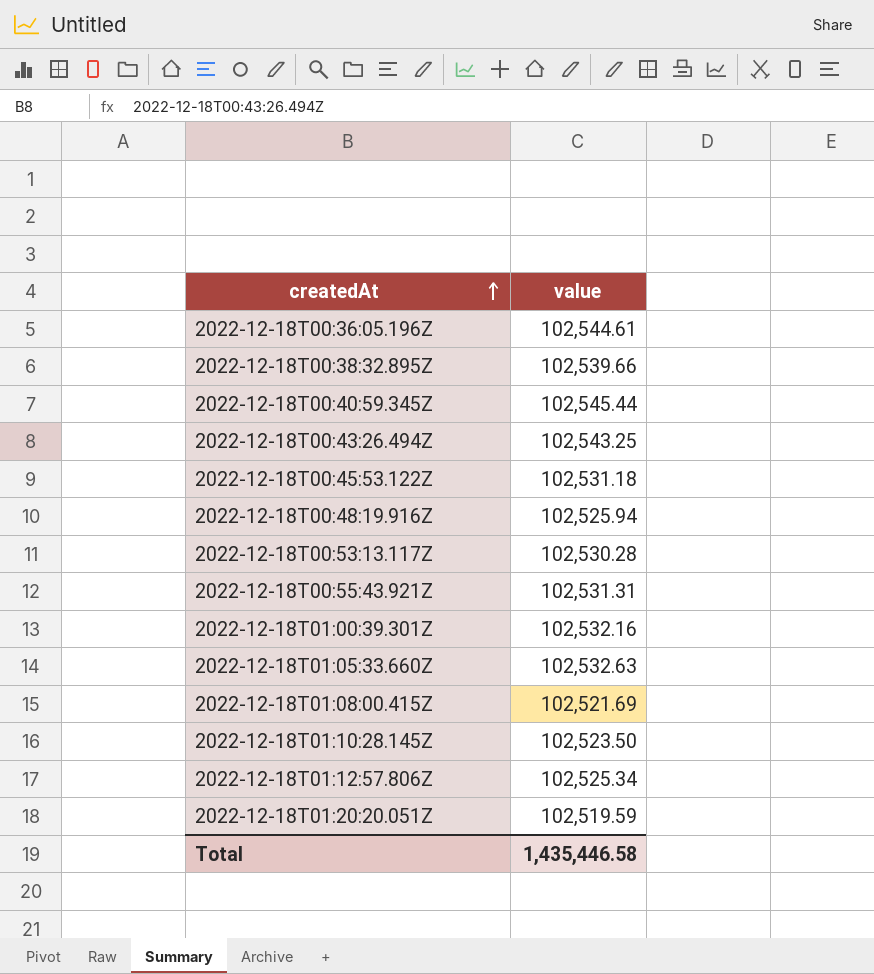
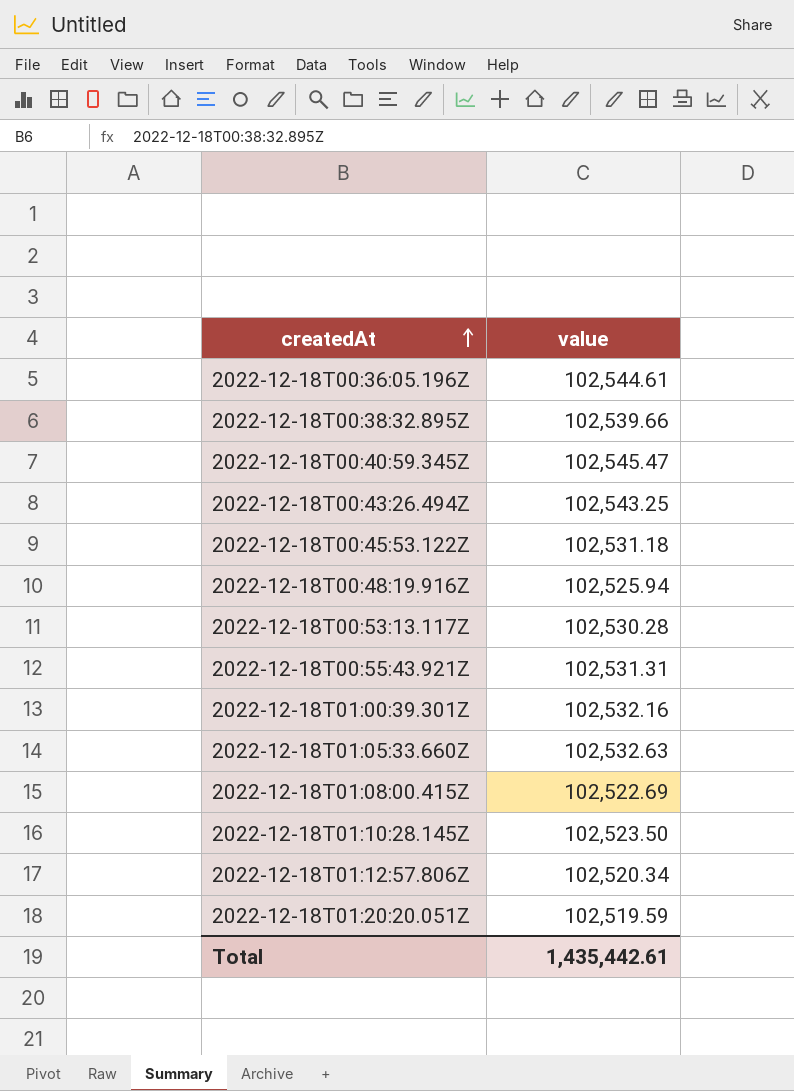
2022-12-18T00:40:59.345Z | value: 102,545.44 -> 102,545.47
2022-12-18T01:08:00.415Z | value: 102,521.69 -> 102,522.69
2022-12-18T01:12:57.806Z | value: 102,525.34 -> 102,520.34
Total | value: 1,435,446.58 -> 1,435,442.61

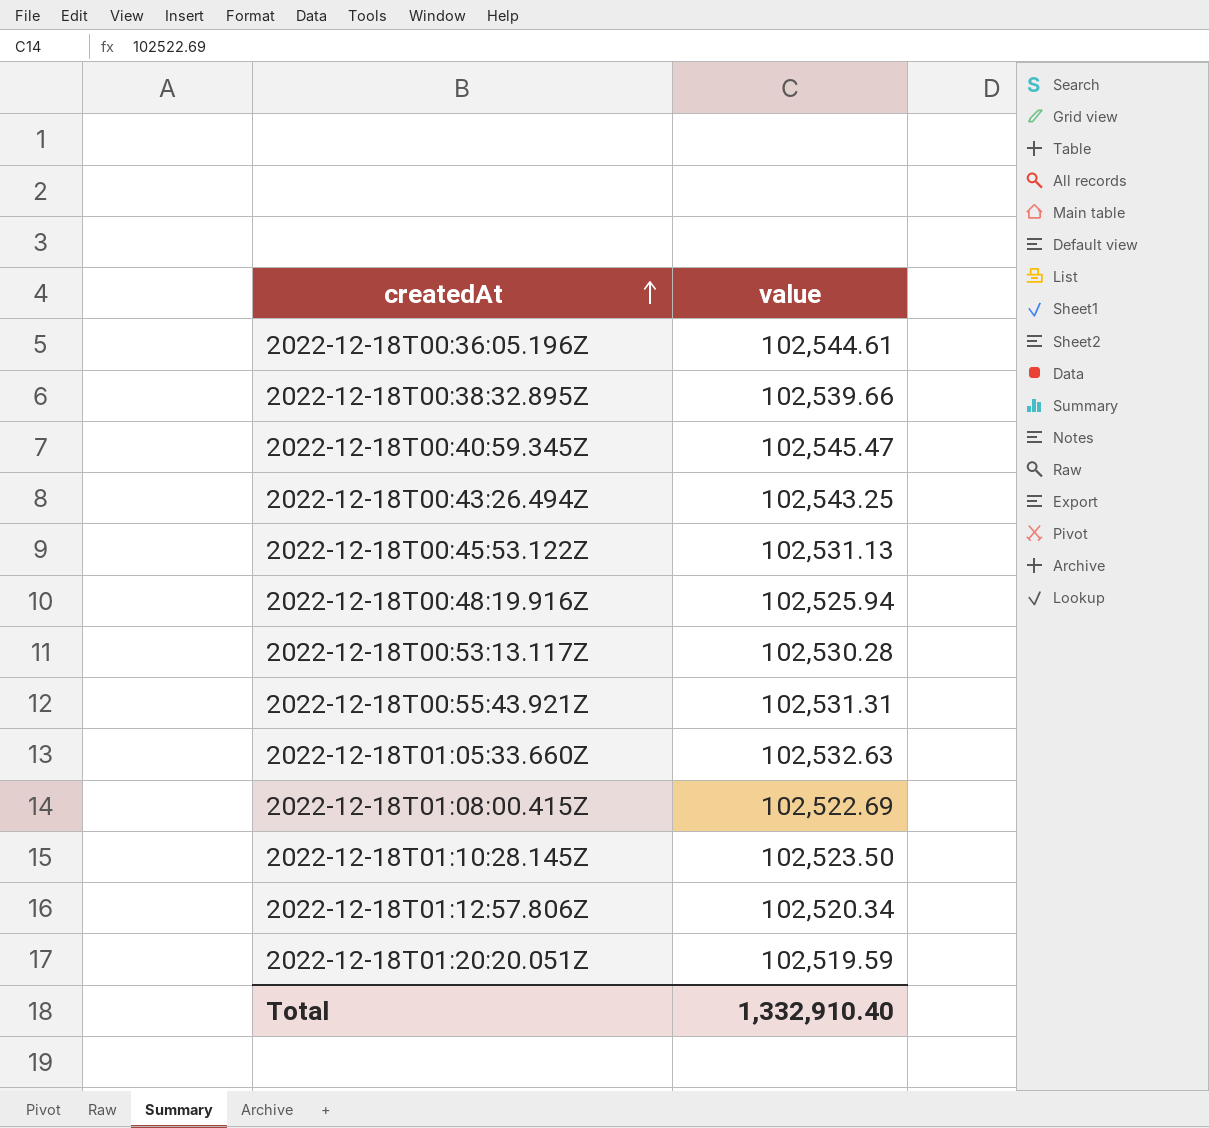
row 2022-12-18T01:00:39.301Z: 102,532.16 -> none
2022-12-18T00:45:53.122Z | value: 102,531.18 -> 102,531.13
Total | value: 1,435,442.61 -> 1,332,910.40

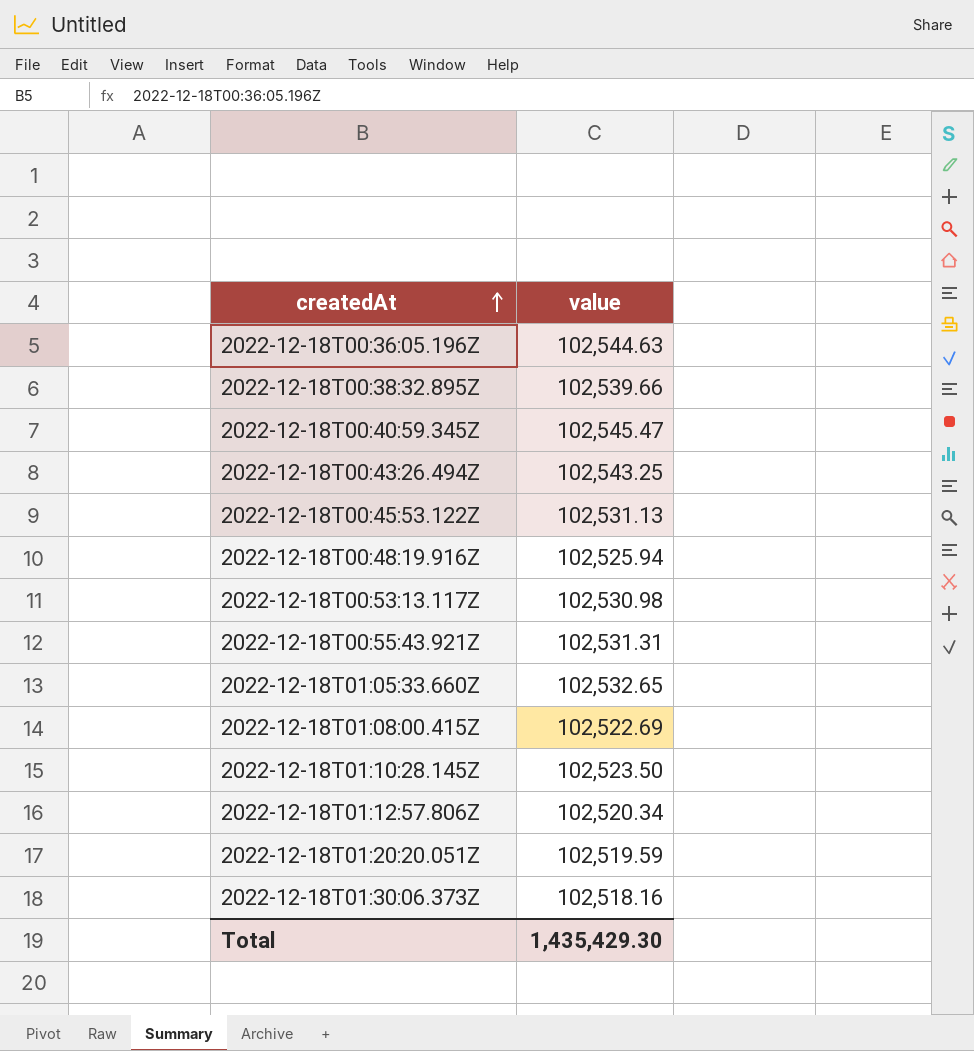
2022-12-18T00:36:05.196Z | value: 102,544.61 -> 102,544.63
2022-12-18T00:53:13.117Z | value: 102,530.28 -> 102,530.98
2022-12-18T01:05:33.660Z | value: 102,532.63 -> 102,532.65
row 2022-12-18T01:30:06.373Z: none -> 102,518.16
Total | value: 1,332,910.40 -> 1,435,429.30

